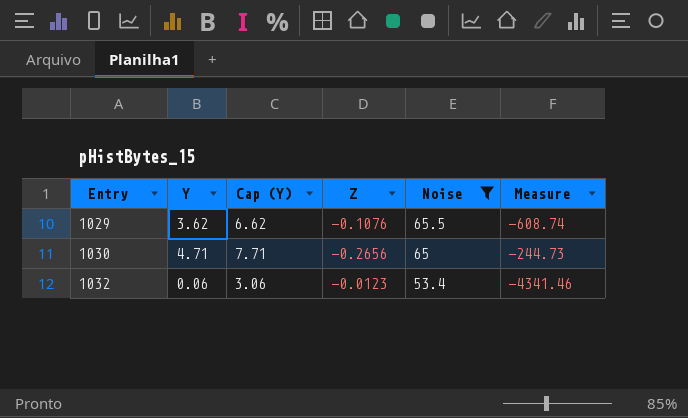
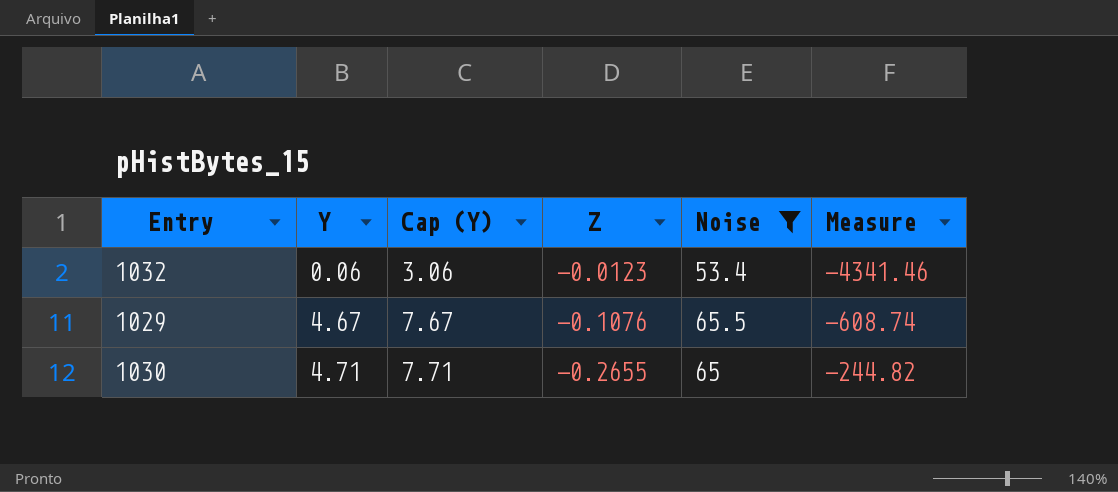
row order: Entry ascending -> Y ascending
1029 | Y: 3.62 -> 4.67
1029 | Cap (Y): 6.62 -> 7.67
1030 | Z: -0.2656 -> -0.2655
1030 | Measure: -244.73 -> -244.82

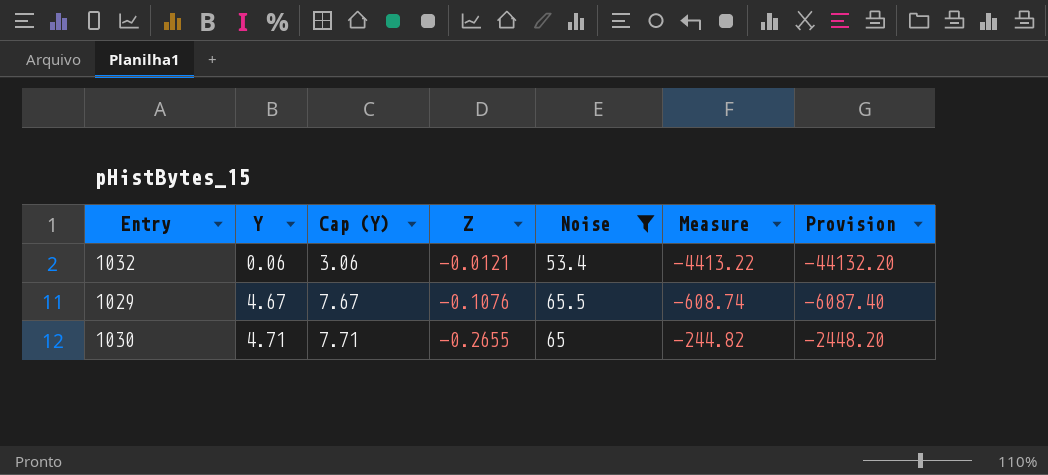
column Provision | formula: none -> [Measure] * 10
1032 | Z: -0.0123 -> -0.0121
1032 | Measure: -4341.46 -> -4413.22

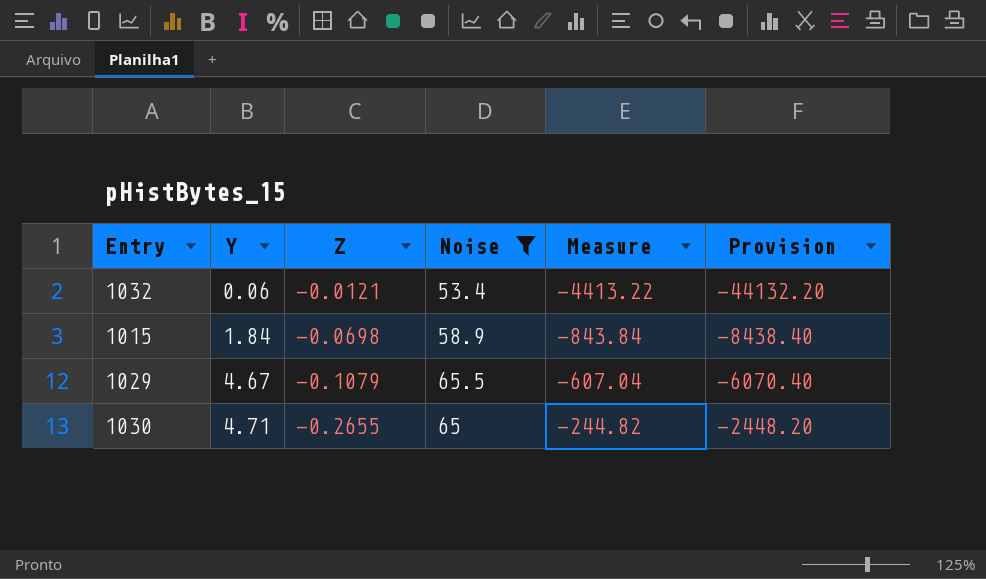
column Cap (Y) | formula: [Y] + 3 -> none
row 1015: none -> 1.84 | -0.0698 | 58.9 | -843.84 | -8438.40
1029 | Z: -0.1076 -> -0.1079
1029 | Measure: -608.74 -> -607.04
1029 | Provision: -6087.40 -> -6070.40

